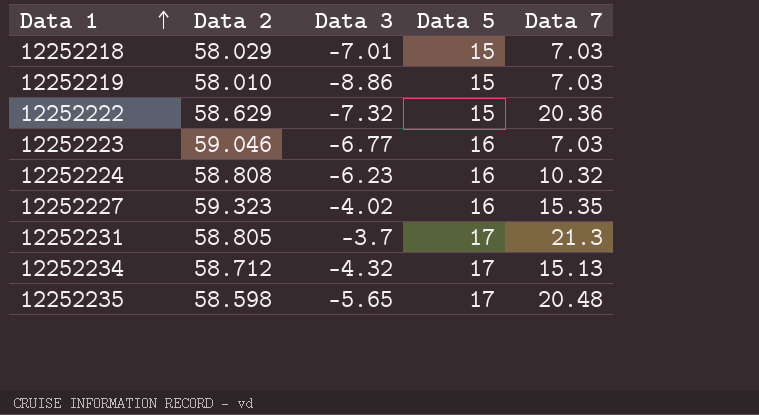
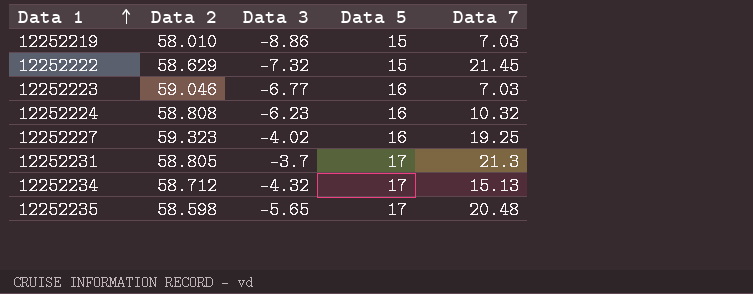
row 12252218: 58.029 | -7.01 | 15 | 7.03 -> none
12252222 | Data 7: 20.36 -> 21.45
12252227 | Data 7: 15.35 -> 19.25

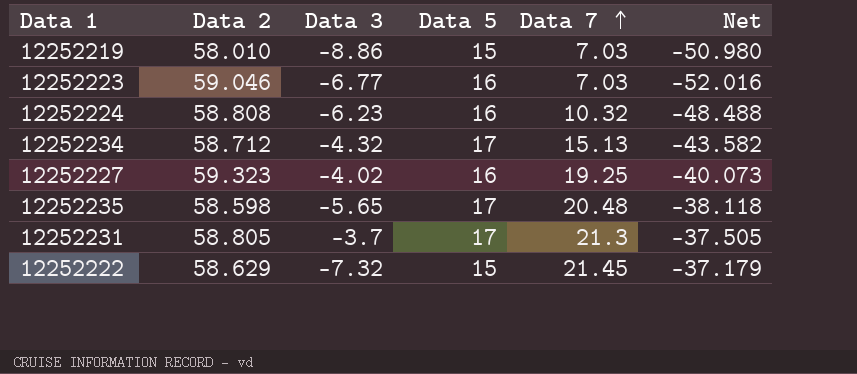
row order: Data 1 ascending -> Data 7 ascending
column Net | formula: none -> [Data 7] - [Data 2]

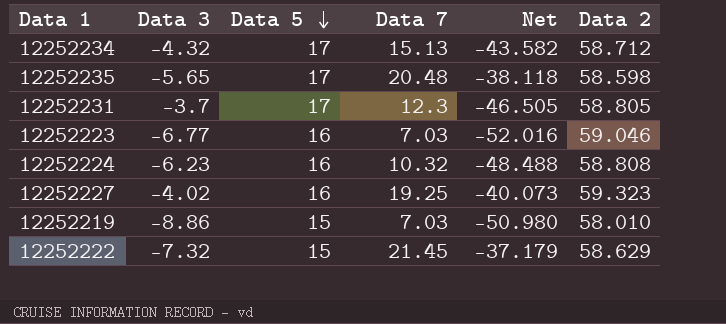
row order: Data 7 ascending -> Data 5 descending
column Data 2 | position: 2 -> 6
12252231 | Data 7: 21.3 -> 12.3
12252231 | Net: -37.505 -> -46.505

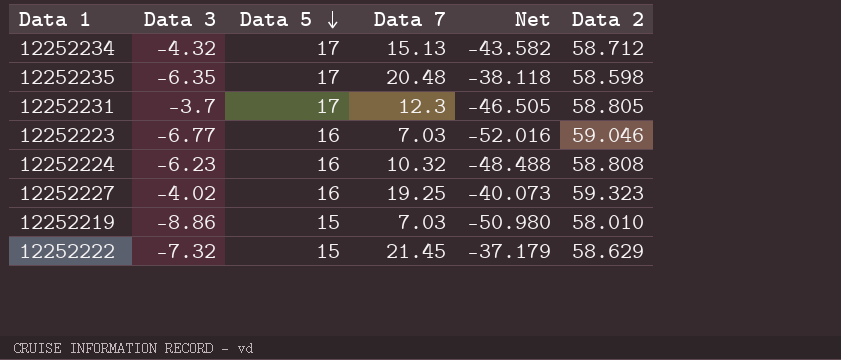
12252235 | Data 3: -5.65 -> -6.35

